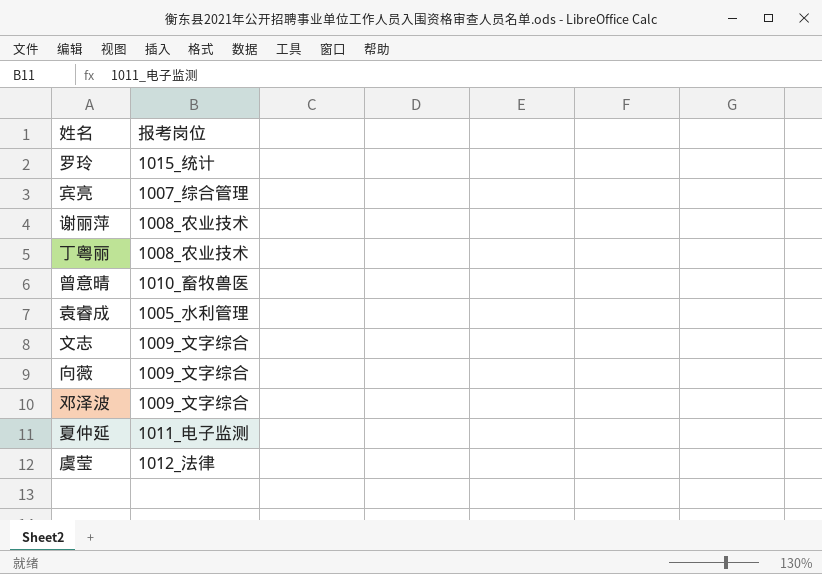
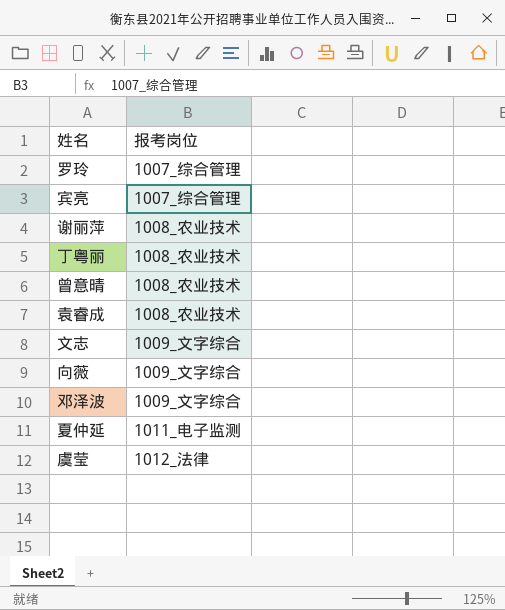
罗玲 | 报考岗位: 1015_统计 -> 1007_综合管理
曾意晴 | 报考岗位: 1010_畜牧兽医 -> 1008_农业技术
袁睿成 | 报考岗位: 1005_水利管理 -> 1008_农业技术

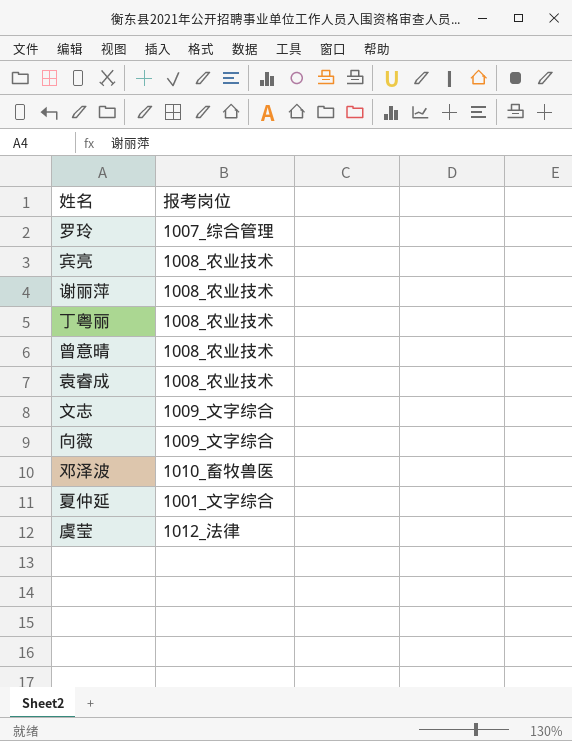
宾亮 | 报考岗位: 1007_综合管理 -> 1008_农业技术
邓泽波 | 报考岗位: 1009_文字综合 -> 1010_畜牧兽医
夏仲延 | 报考岗位: 1011_电子监测 -> 1001_文字综合

